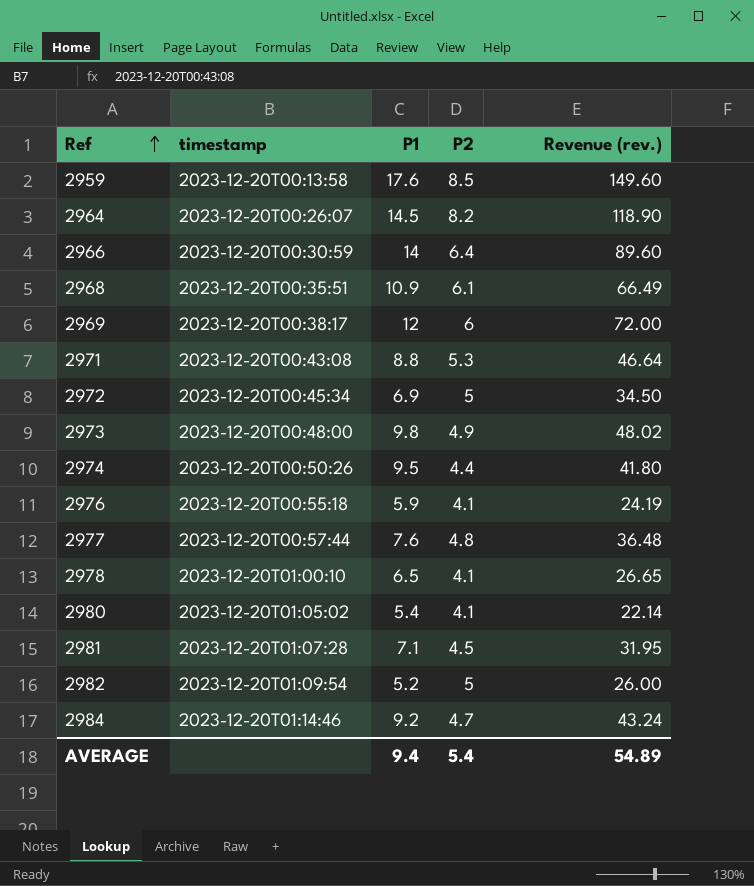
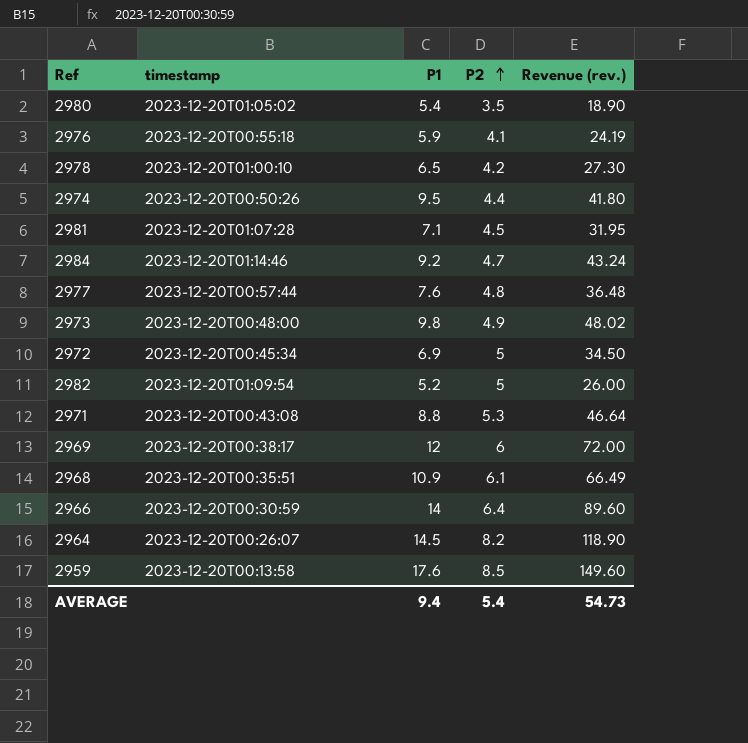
row order: Ref ascending -> P2 ascending
2980 | P2: 4.1 -> 3.5
2980 | Revenue (rev.): 22.14 -> 18.90
2978 | P2: 4.1 -> 4.2
2978 | Revenue (rev.): 26.65 -> 27.30
AVERAGE | Revenue (rev.): 54.89 -> 54.73

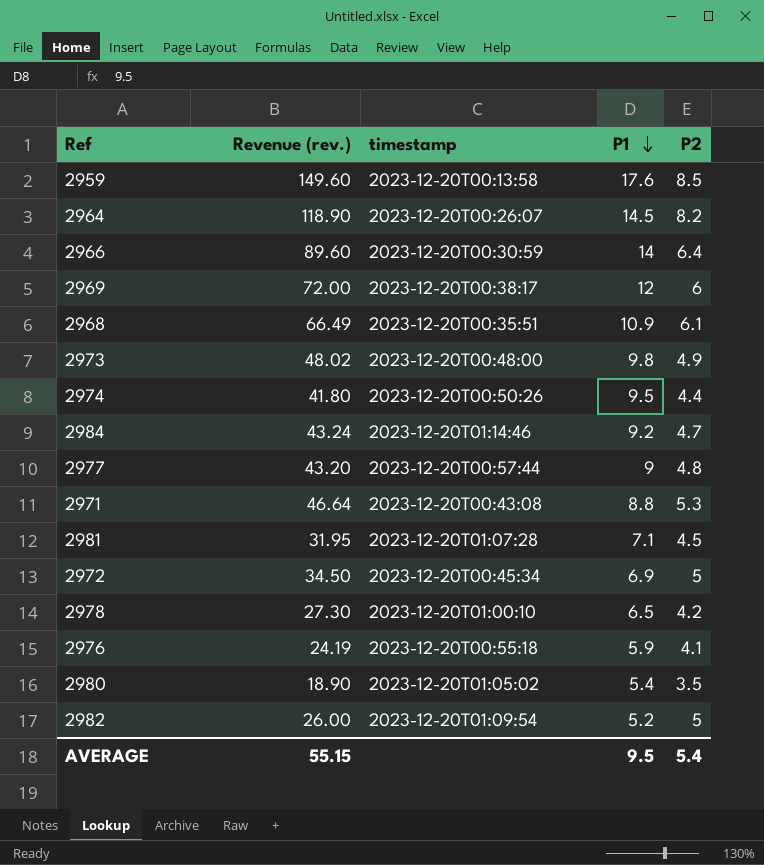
row order: P2 ascending -> P1 descending
column Revenue (rev.) | position: 5 -> 2
2977 | Revenue (rev.): 36.48 -> 43.20
2977 | P1: 7.6 -> 9
AVERAGE | Revenue (rev.): 54.73 -> 55.15
AVERAGE | P1: 9.4 -> 9.5

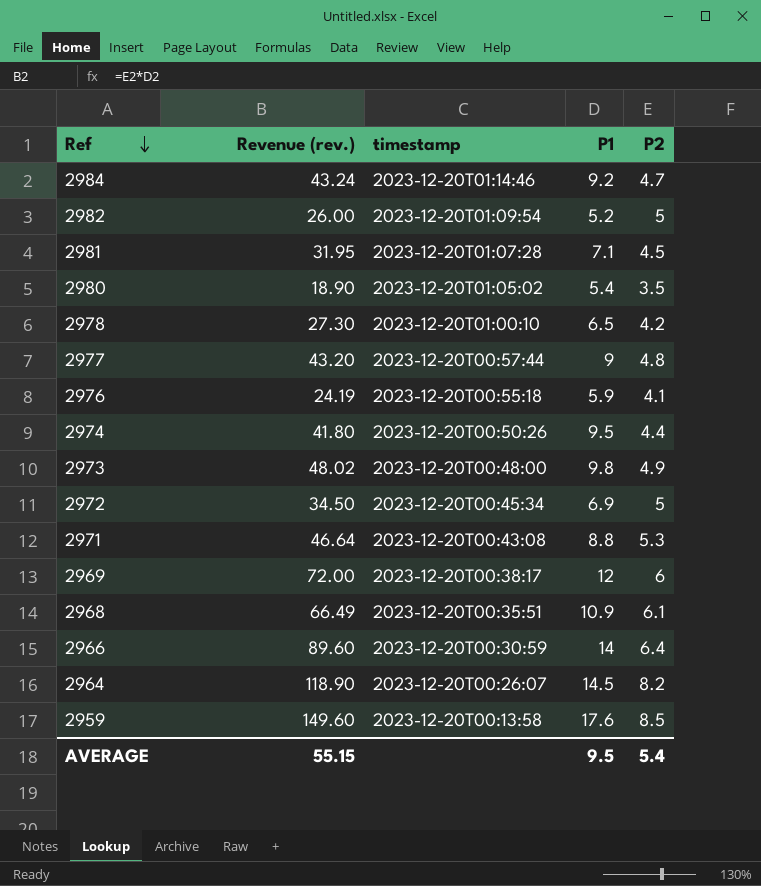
row order: P1 descending -> Ref descending

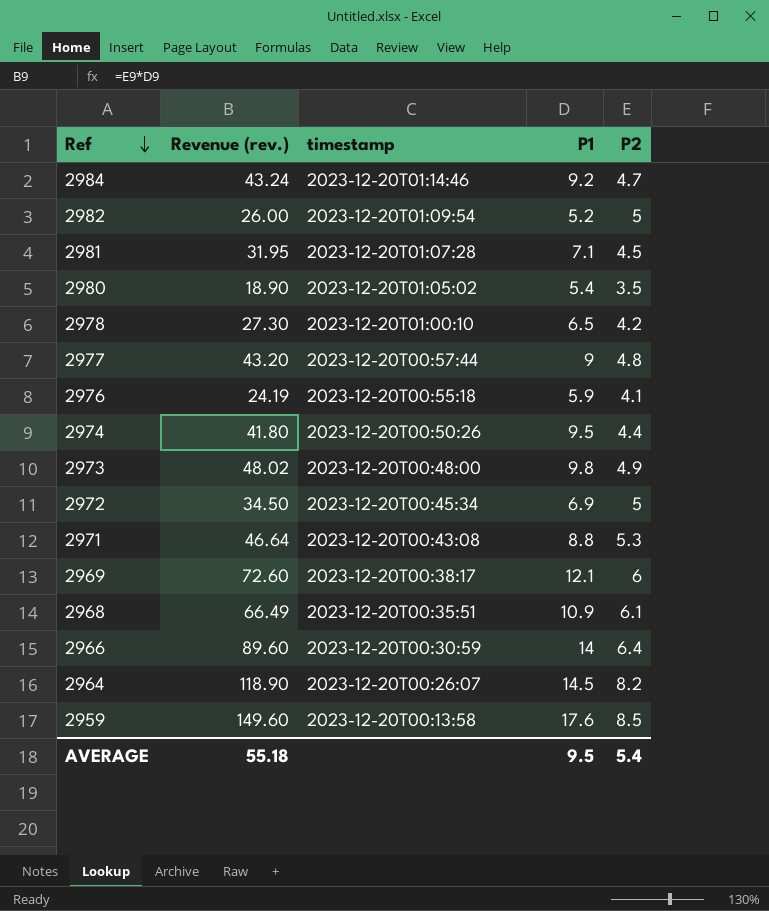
2969 | Revenue (rev.): 72.00 -> 72.60
2969 | P1: 12 -> 12.1
AVERAGE | Revenue (rev.): 55.15 -> 55.18

